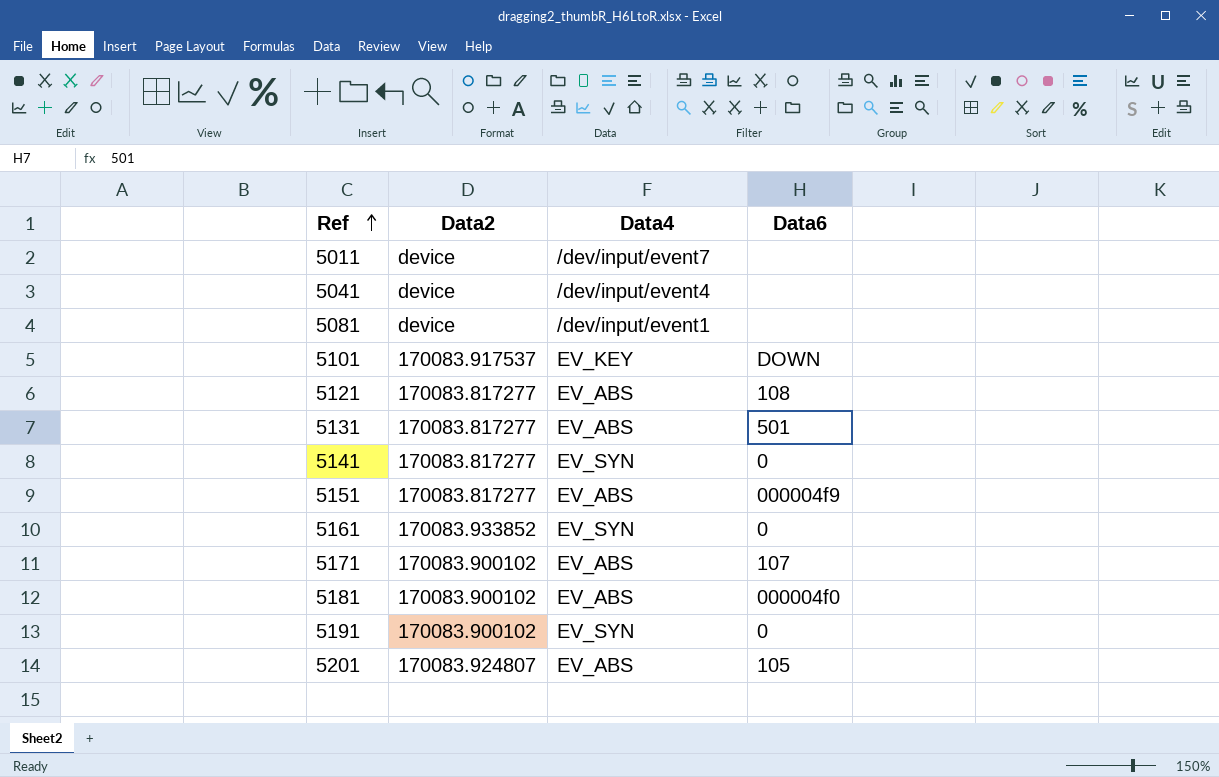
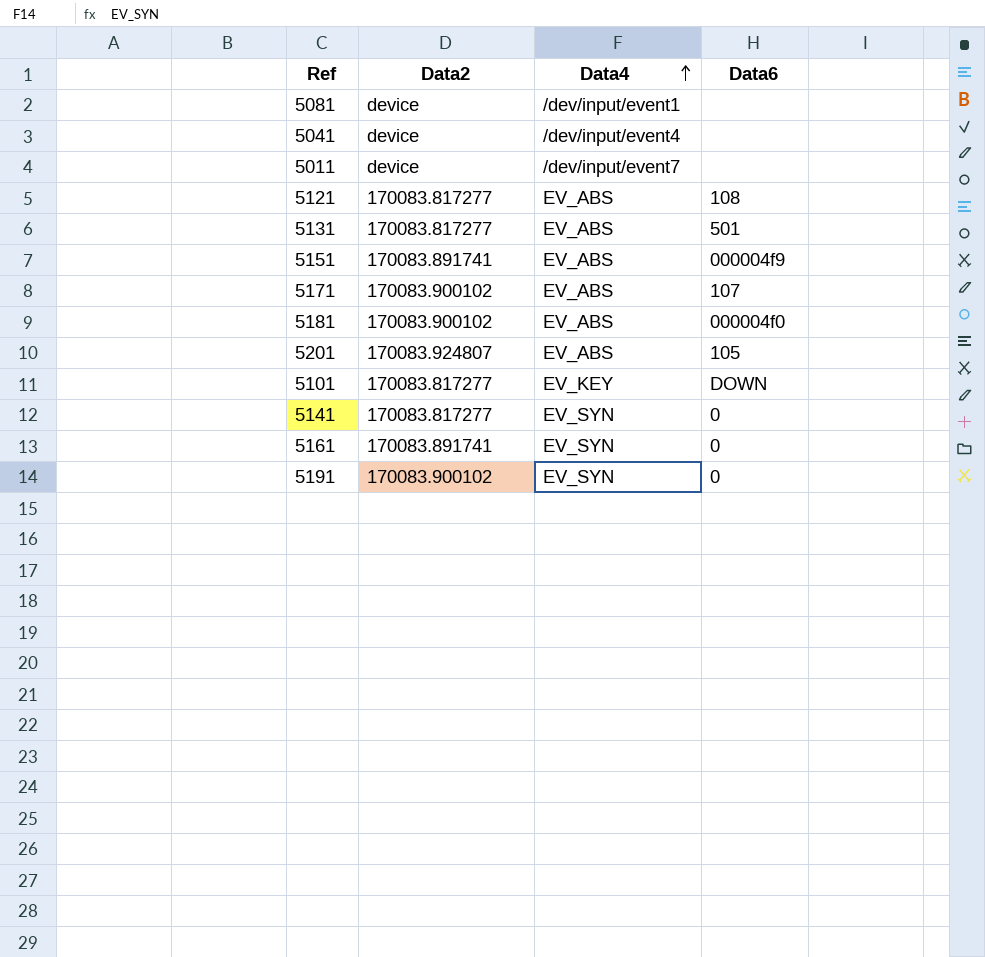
row order: Ref ascending -> Data4 ascending
5151 | Data2: 170083.817277 -> 170083.891741
5101 | Data2: 170083.917537 -> 170083.817277
5161 | Data2: 170083.933852 -> 170083.891741

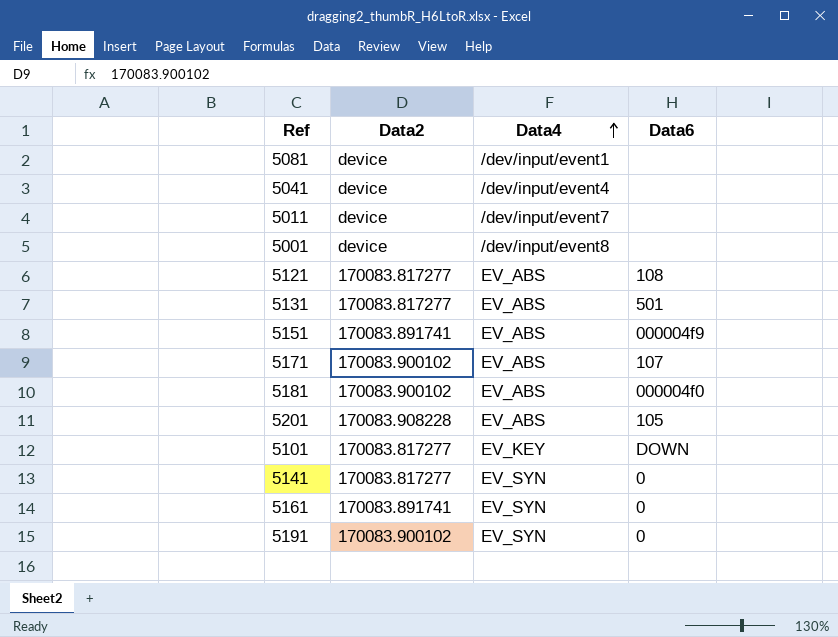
row 5001: none -> device | /dev/input/event8 | none
5201 | Data2: 170083.924807 -> 170083.908228

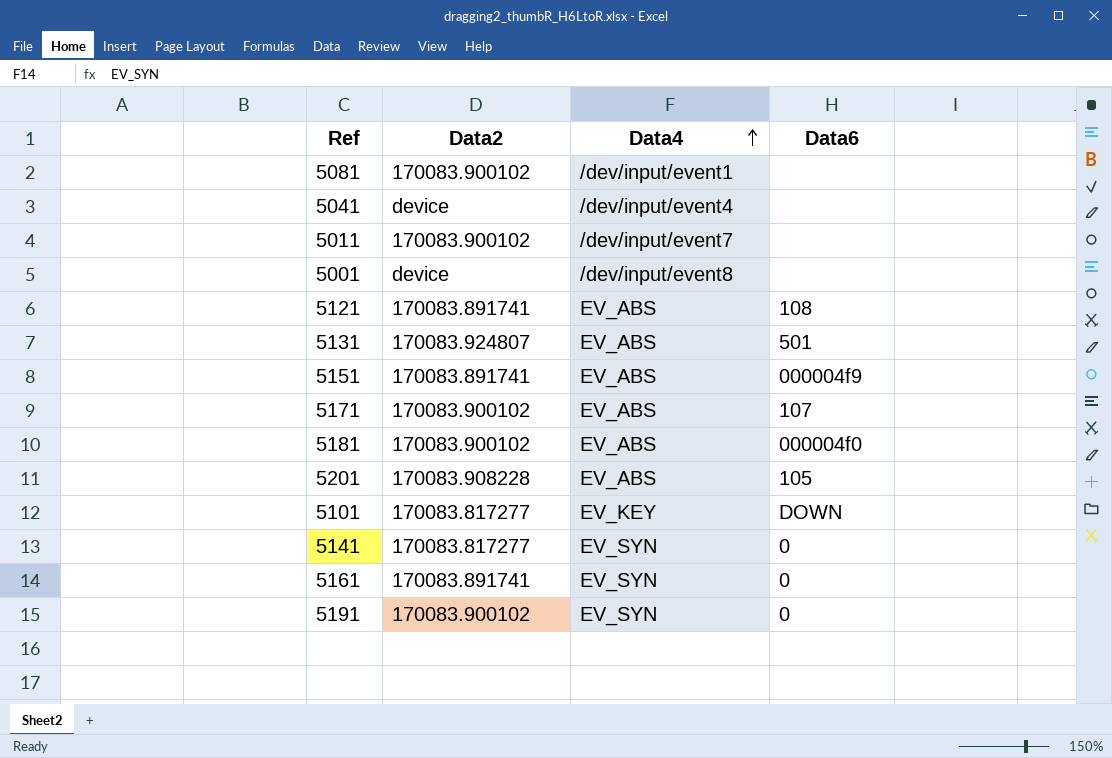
5081 | Data2: device -> 170083.900102
5011 | Data2: device -> 170083.900102
5121 | Data2: 170083.817277 -> 170083.891741
5131 | Data2: 170083.817277 -> 170083.924807

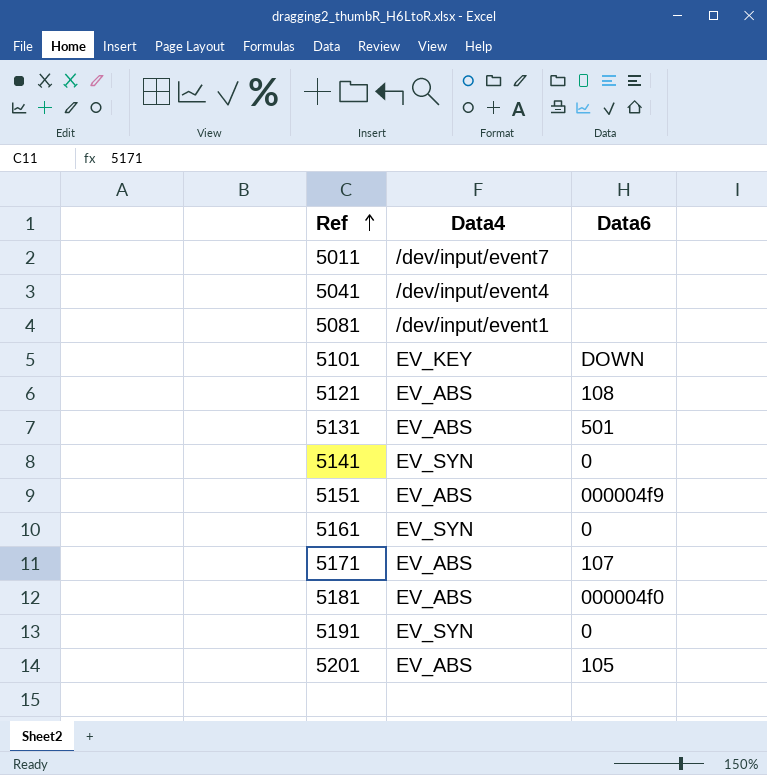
row order: Data4 ascending -> Ref ascending
column Data2 | position: 2 -> none
row 5001: device | /dev/input/event8 | none -> none

